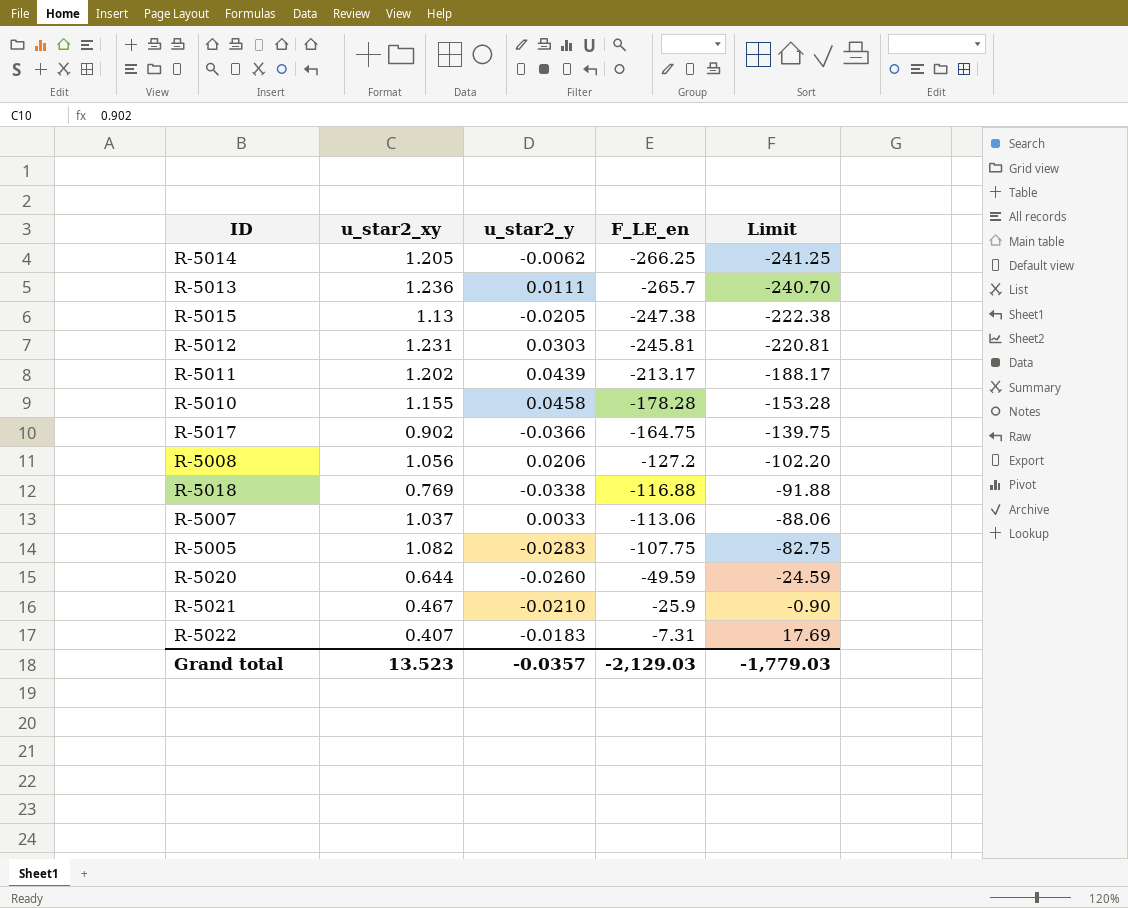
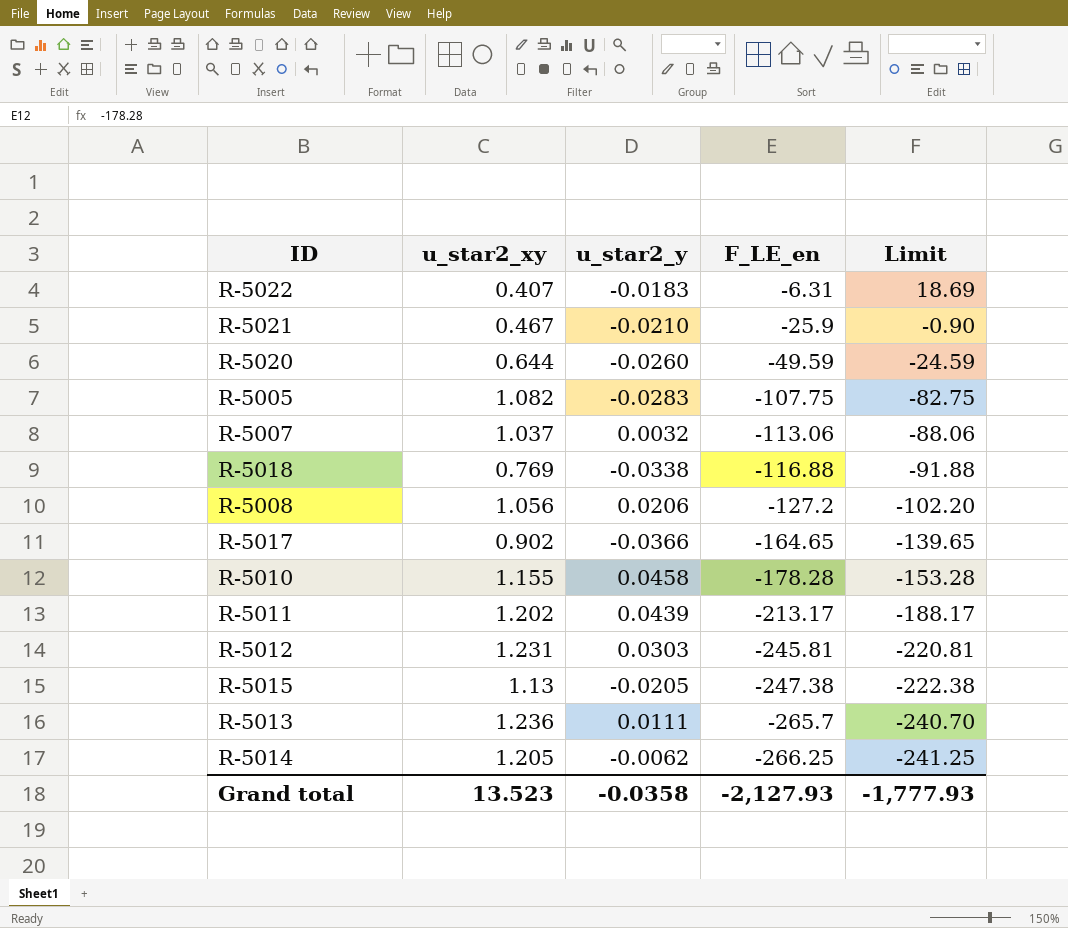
row order: F_LE_en ascending -> F_LE_en descending
R-5022 | F_LE_en: -7.31 -> -6.31
R-5022 | Limit: 17.69 -> 18.69
R-5007 | u_star2_y: 0.0033 -> 0.0032
R-5017 | F_LE_en: -164.75 -> -164.65
R-5017 | Limit: -139.75 -> -139.65
Grand total | u_star2_y: -0.0357 -> -0.0358
Grand total | F_LE_en: -2,129.03 -> -2,127.93
Grand total | Limit: -1,779.03 -> -1,777.93

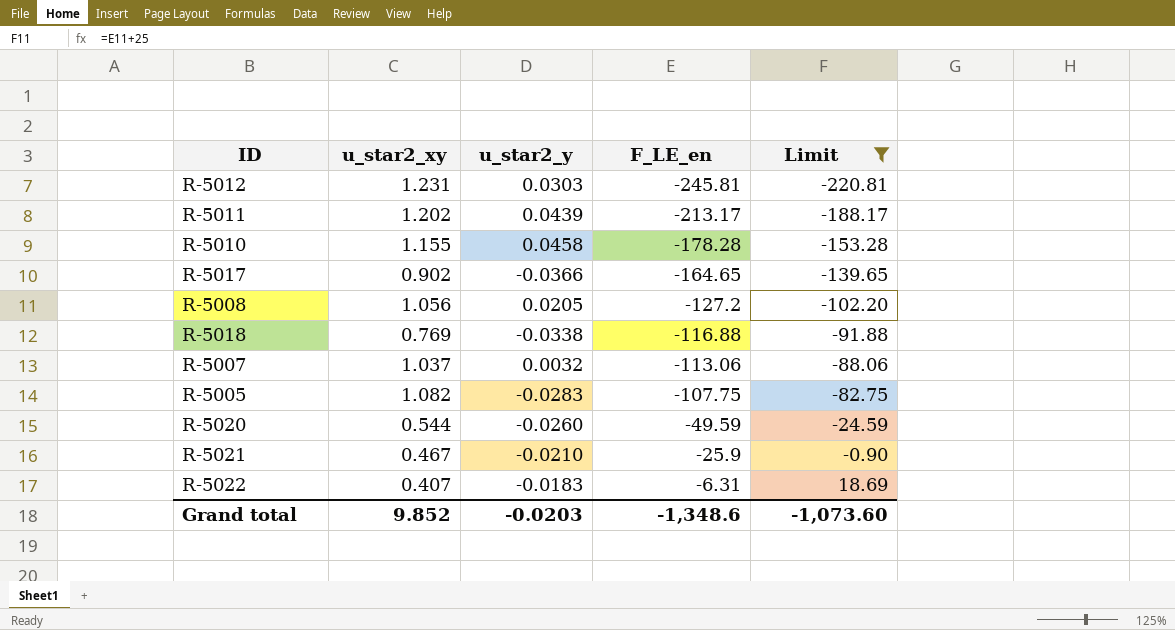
filter: none -> Limit >= -220.81
row order: F_LE_en descending -> F_LE_en ascending
R-5008 | u_star2_y: 0.0206 -> 0.0205
R-5020 | u_star2_xy: 0.644 -> 0.544
Grand total | u_star2_xy: 13.523 -> 9.852
Grand total | u_star2_y: -0.0358 -> -0.0203
Grand total | F_LE_en: -2,127.93 -> -1,348.6
Grand total | Limit: -1,777.93 -> -1,073.60

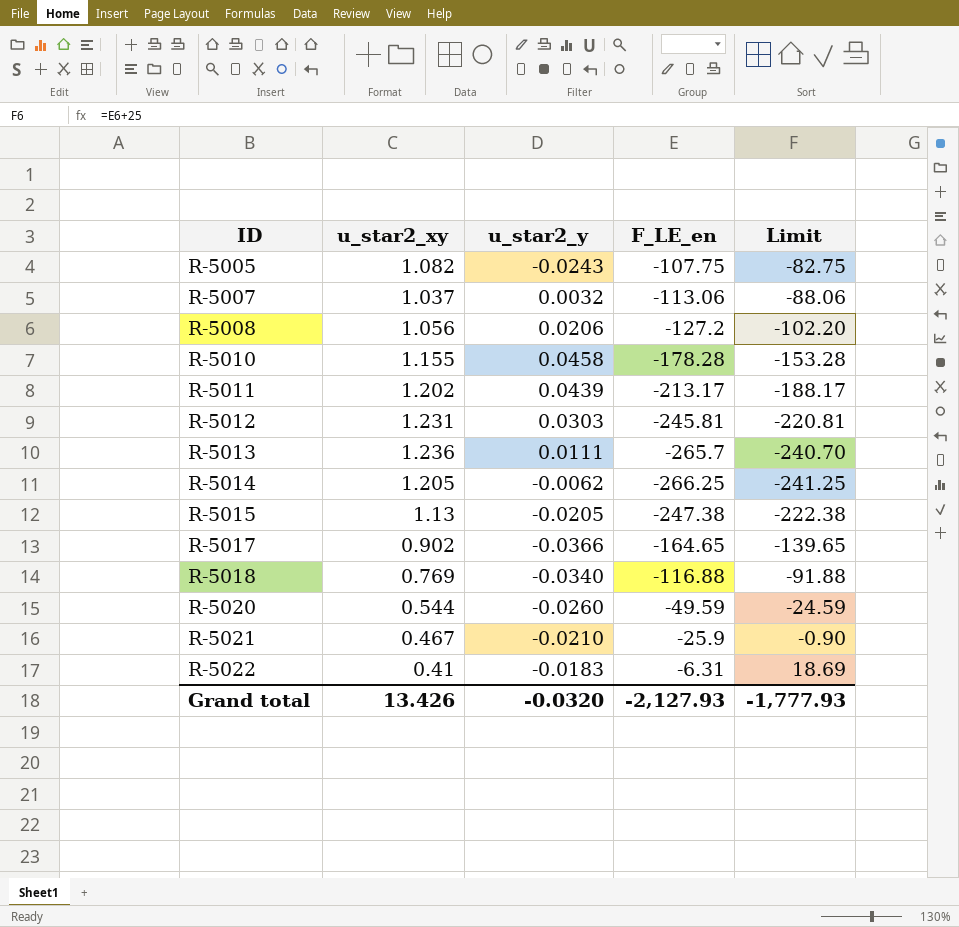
filter: Limit >= -220.81 -> none
row order: F_LE_en ascending -> ID ascending
R-5005 | u_star2_y: -0.0283 -> -0.0243
R-5008 | u_star2_y: 0.0205 -> 0.0206
R-5018 | u_star2_y: -0.0338 -> -0.0340
R-5022 | u_star2_xy: 0.407 -> 0.41
Grand total | u_star2_xy: 9.852 -> 13.426
Grand total | u_star2_y: -0.0203 -> -0.0320
Grand total | F_LE_en: -1,348.6 -> -2,127.93
Grand total | Limit: -1,073.60 -> -1,777.93

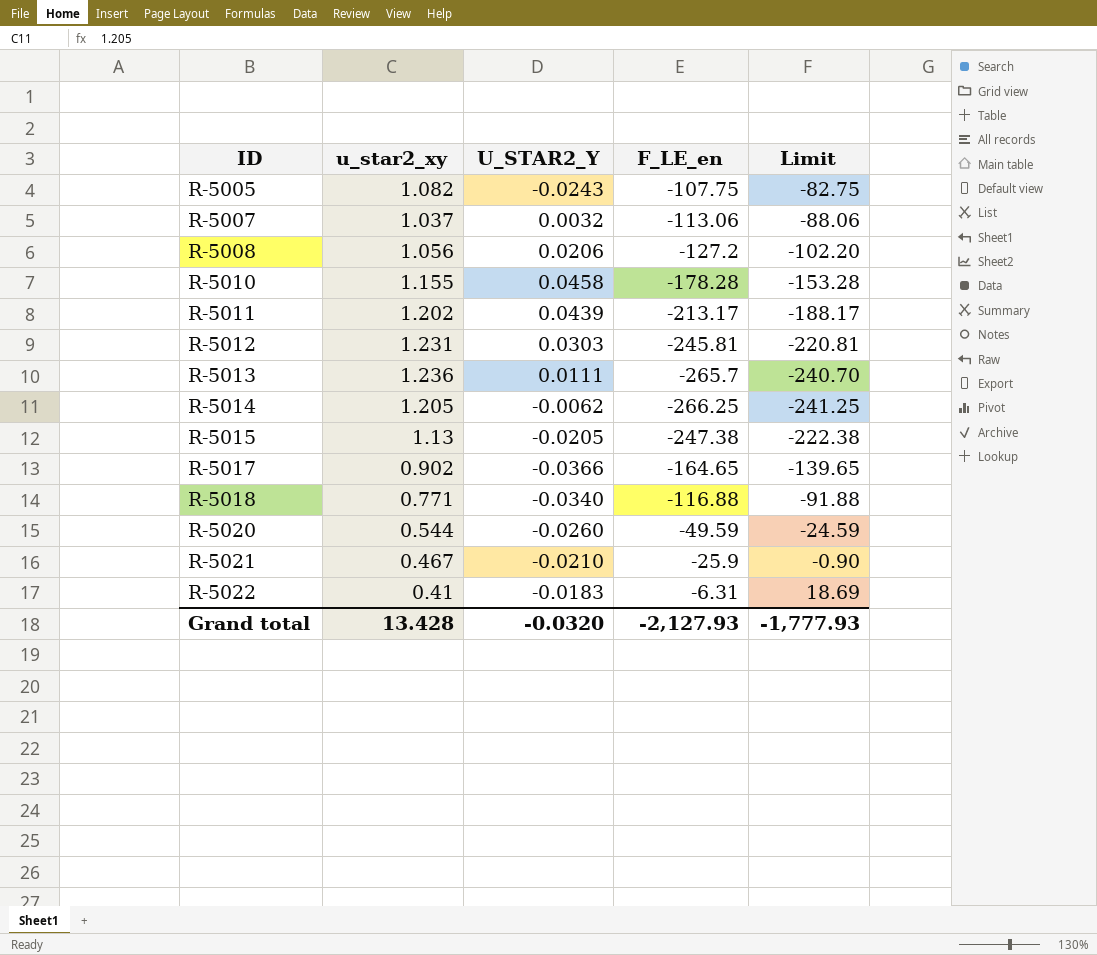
column name: u_star2_y -> U_STAR2_Y
R-5018 | u_star2_xy: 0.769 -> 0.771
Grand total | u_star2_xy: 13.426 -> 13.428

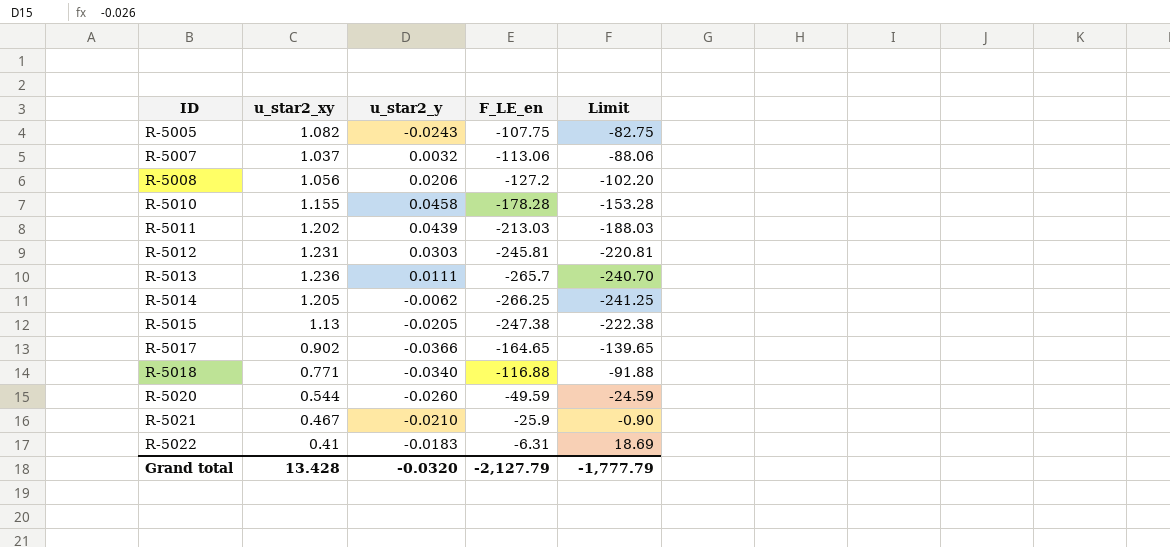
column name: U_STAR2_Y -> u_star2_y
R-5011 | F_LE_en: -213.17 -> -213.03
R-5011 | Limit: -188.17 -> -188.03
Grand total | F_LE_en: -2,127.93 -> -2,127.79
Grand total | Limit: -1,777.93 -> -1,777.79

